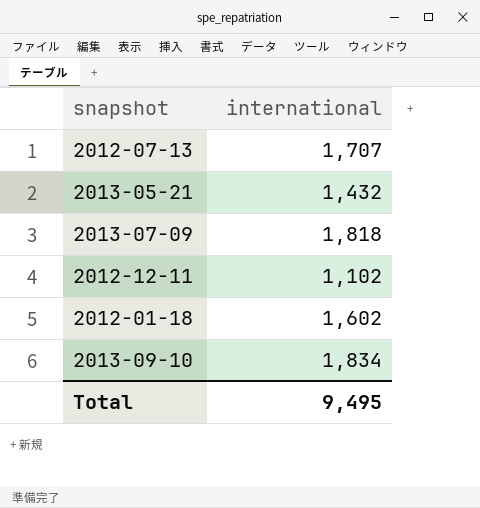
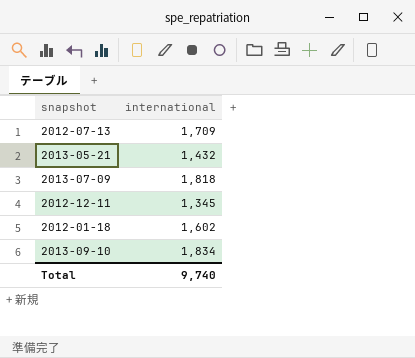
2012-07-13 | international: 1,707 -> 1,709
2012-12-11 | international: 1,102 -> 1,345
Total | international: 9,495 -> 9,740

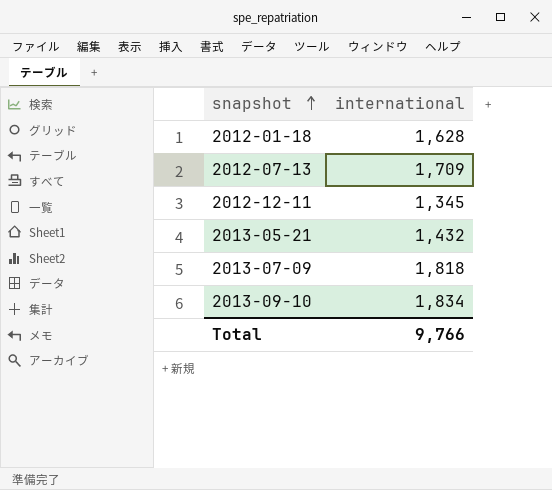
row order: none -> snapshot ascending
2012-01-18 | international: 1,602 -> 1,628
Total | international: 9,740 -> 9,766

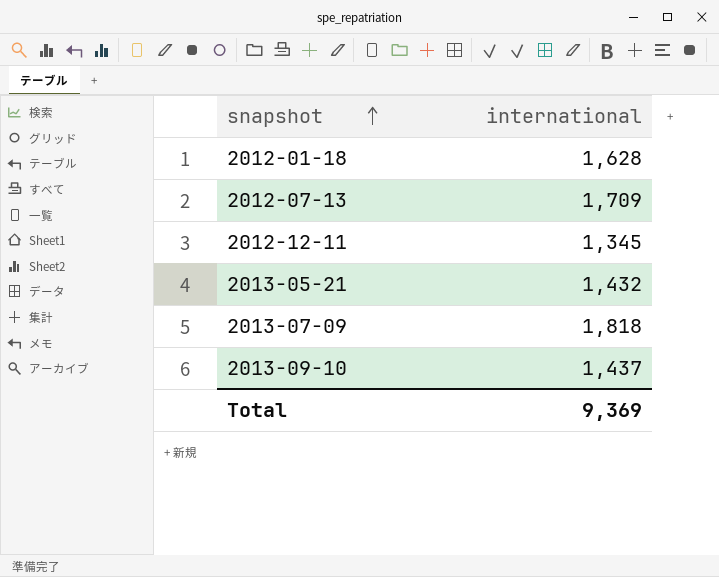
2013-09-10 | international: 1,834 -> 1,437
Total | international: 9,766 -> 9,369

